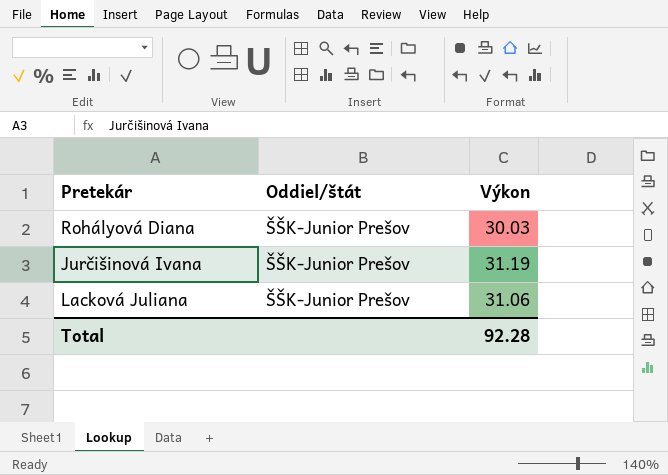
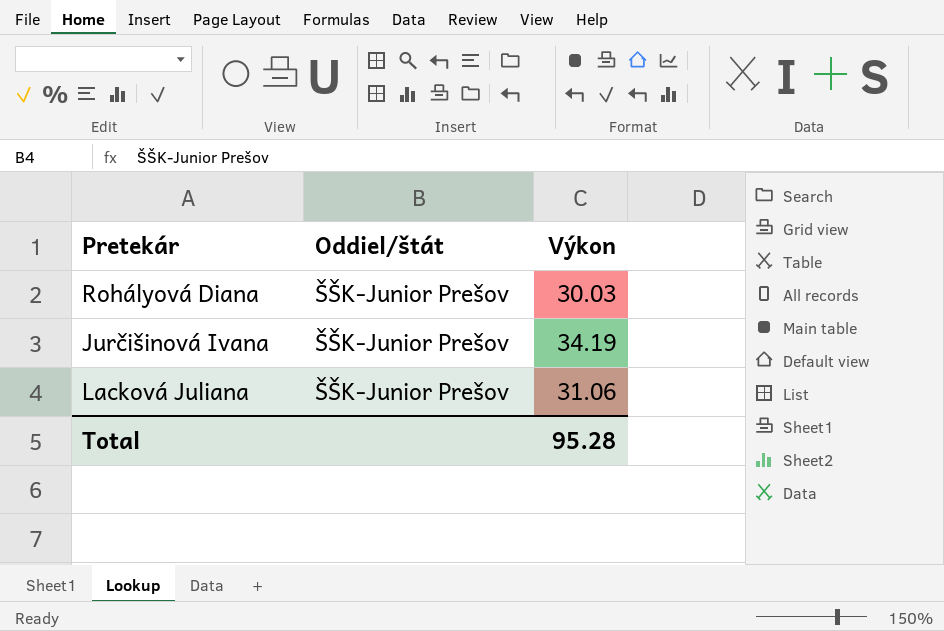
Jurčišinová Ivana | Výkon: 31.19 -> 34.19
Total | Výkon: 92.28 -> 95.28

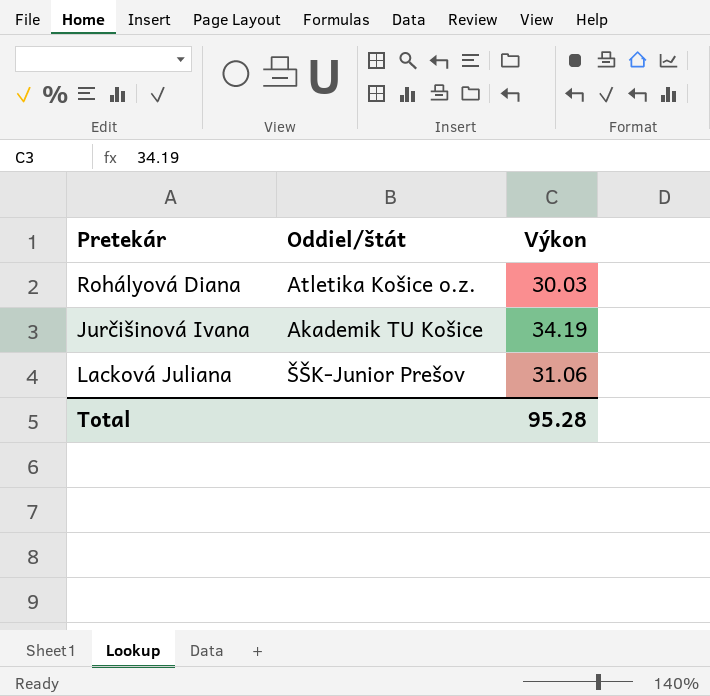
Rohályová Diana | Oddiel/štát: ŠŠK-Junior Prešov -> Atletika Košice o.z.
Jurčišinová Ivana | Oddiel/štát: ŠŠK-Junior Prešov -> Akademik TU Košice

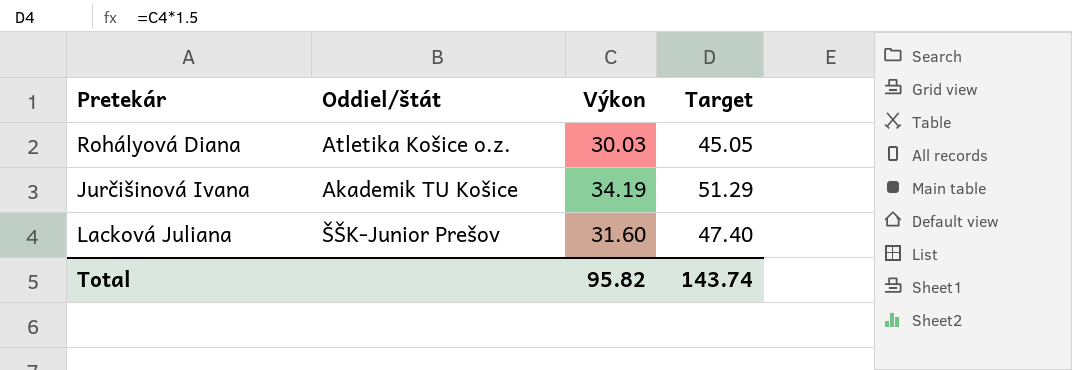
column Target | formula: none -> [Výkon] * 1.5
Lacková Juliana | Výkon: 31.06 -> 31.60
Total | Výkon: 95.28 -> 95.82

